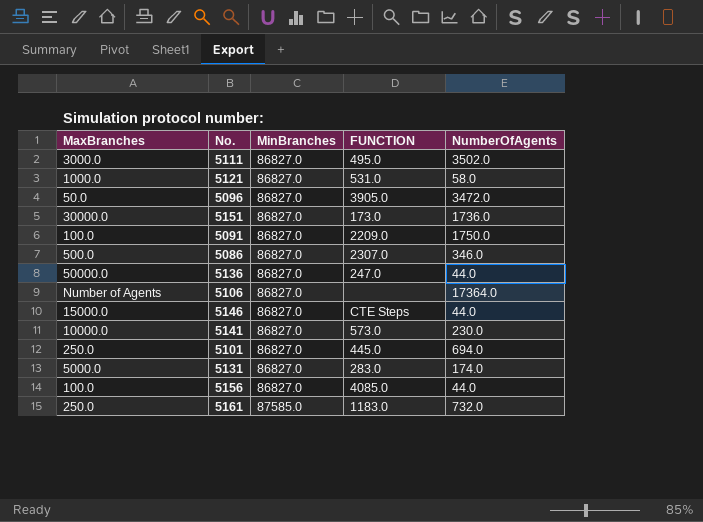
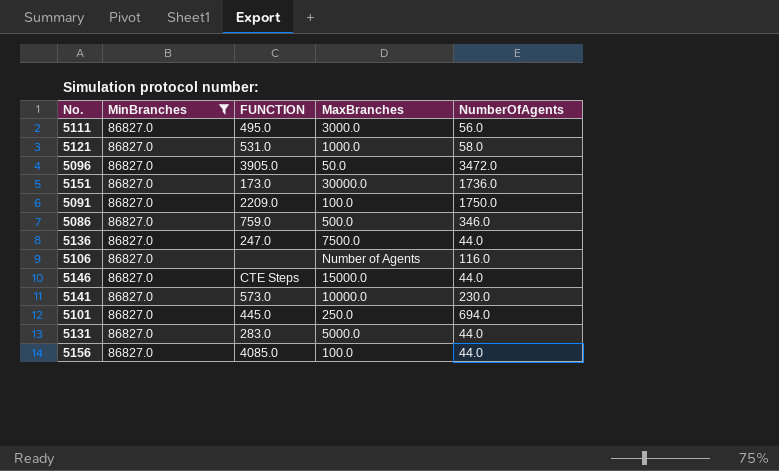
filter: none -> MinBranches = 86827.0
column MaxBranches | position: 1 -> 4
5111 | NumberOfAgents: 3502.0 -> 56.0
5086 | FUNCTION: 2307.0 -> 759.0
5136 | MaxBranches: 50000.0 -> 7500.0
5106 | NumberOfAgents: 17364.0 -> 116.0
5131 | NumberOfAgents: 174.0 -> 44.0

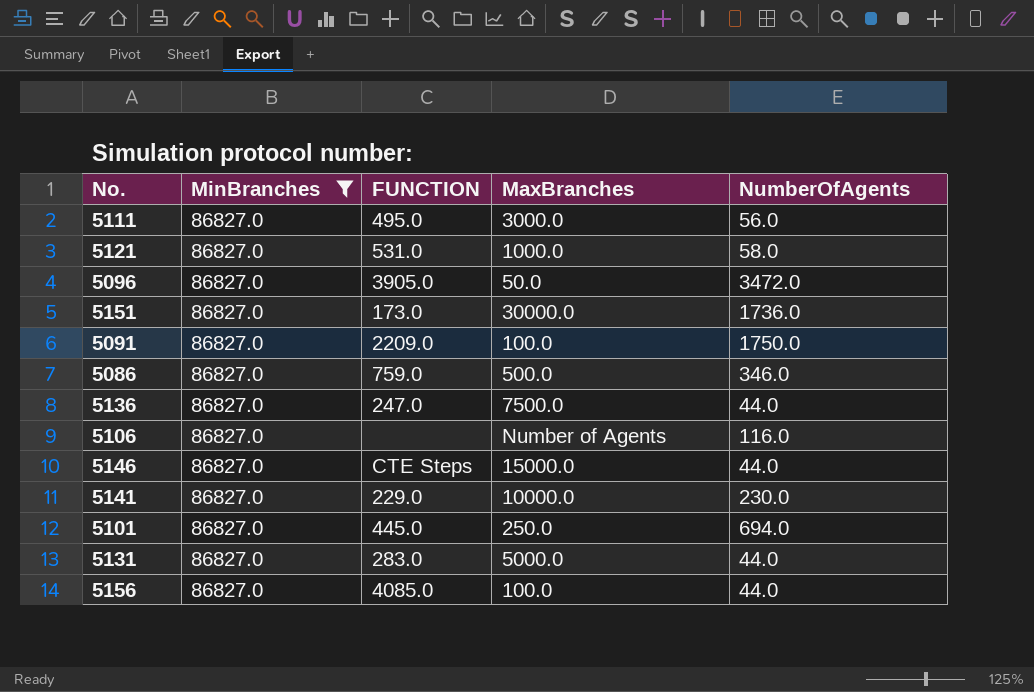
5141 | FUNCTION: 573.0 -> 229.0

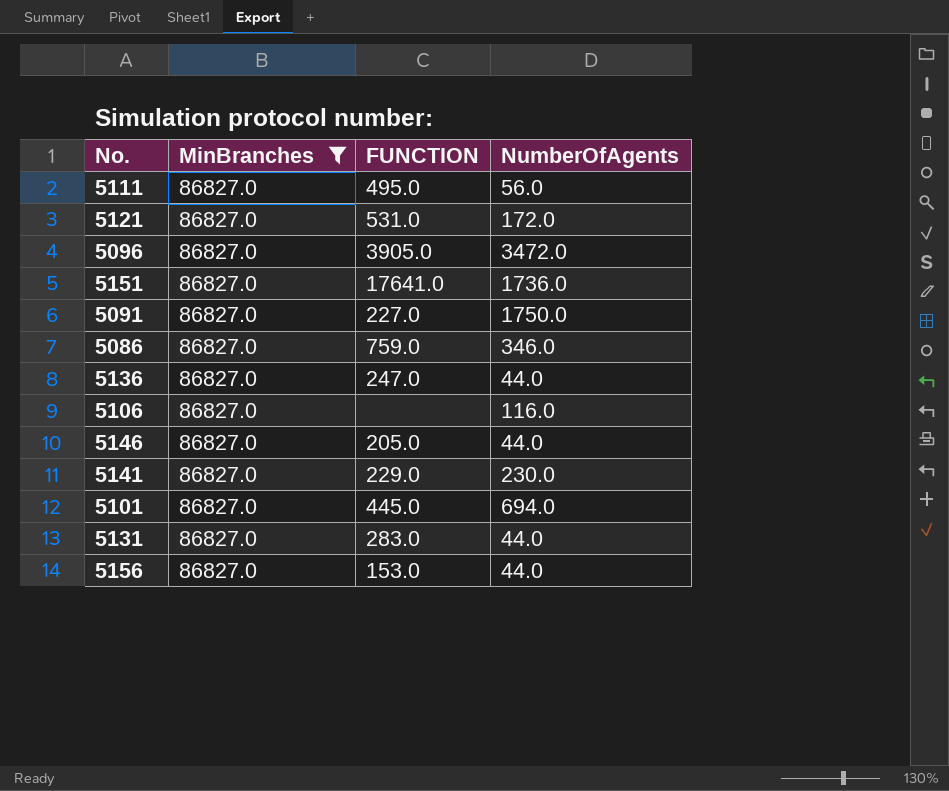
column MaxBranches | position: 4 -> none
5121 | NumberOfAgents: 58.0 -> 172.0
5151 | FUNCTION: 173.0 -> 17641.0
5091 | FUNCTION: 2209.0 -> 227.0
5146 | FUNCTION: CTE Steps -> 205.0
5156 | FUNCTION: 4085.0 -> 153.0

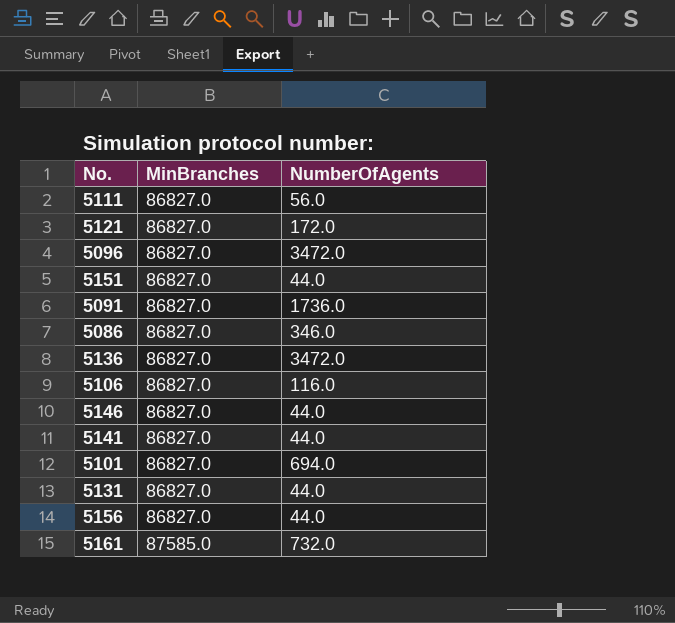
filter: MinBranches = 86827.0 -> none
column FUNCTION | position: 3 -> none
5151 | NumberOfAgents: 1736.0 -> 44.0
5091 | NumberOfAgents: 1750.0 -> 1736.0
5136 | NumberOfAgents: 44.0 -> 3472.0
5141 | NumberOfAgents: 230.0 -> 44.0

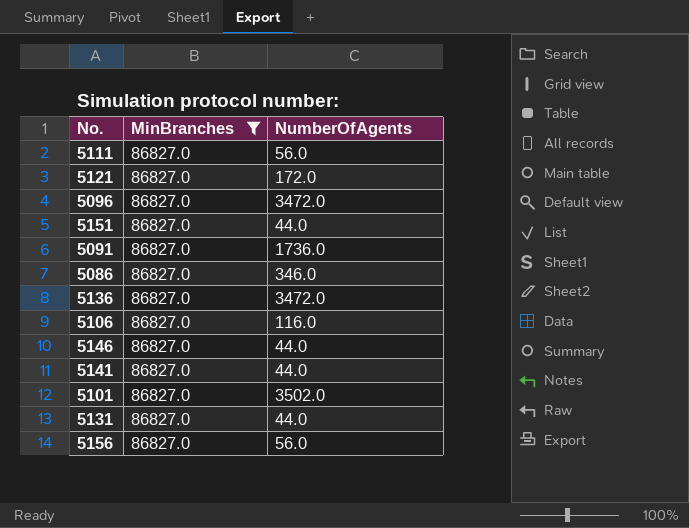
filter: none -> MinBranches = 86827.0
5101 | NumberOfAgents: 694.0 -> 3502.0
5156 | NumberOfAgents: 44.0 -> 56.0

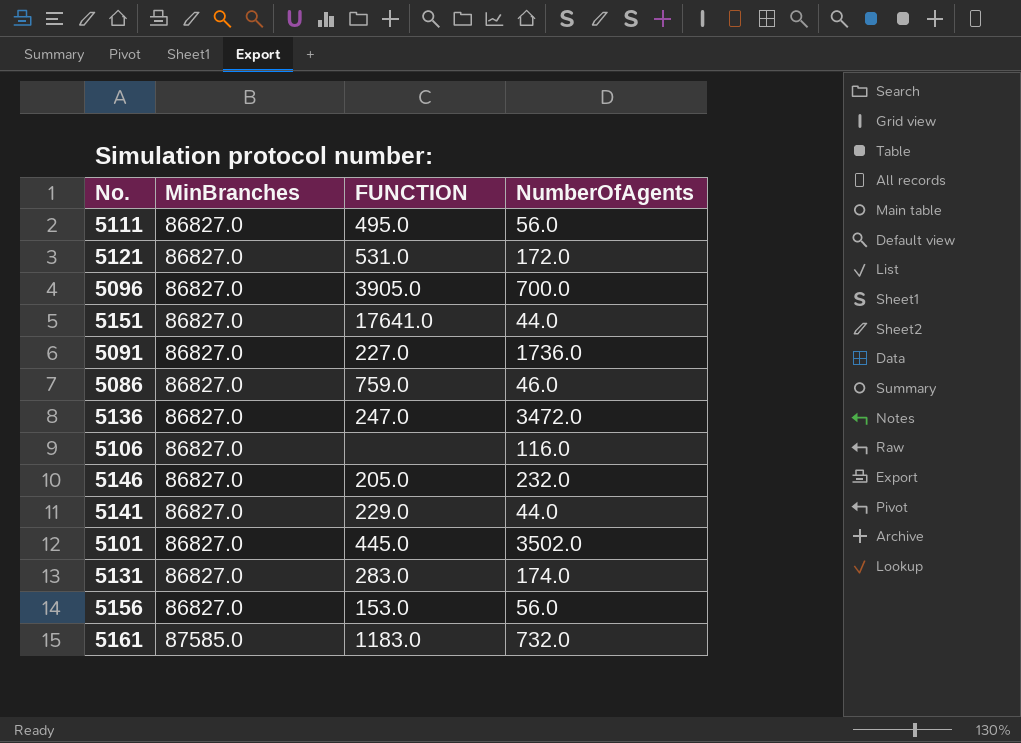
filter: MinBranches = 86827.0 -> none
column FUNCTION | position: none -> 3
5096 | NumberOfAgents: 3472.0 -> 700.0
5086 | NumberOfAgents: 346.0 -> 46.0
5146 | NumberOfAgents: 44.0 -> 232.0
5131 | NumberOfAgents: 44.0 -> 174.0

